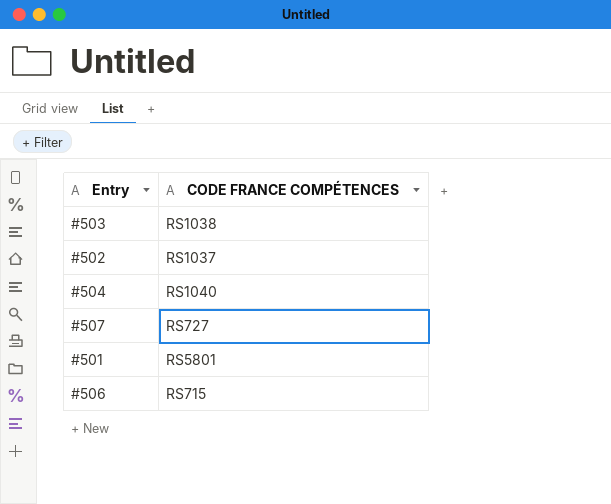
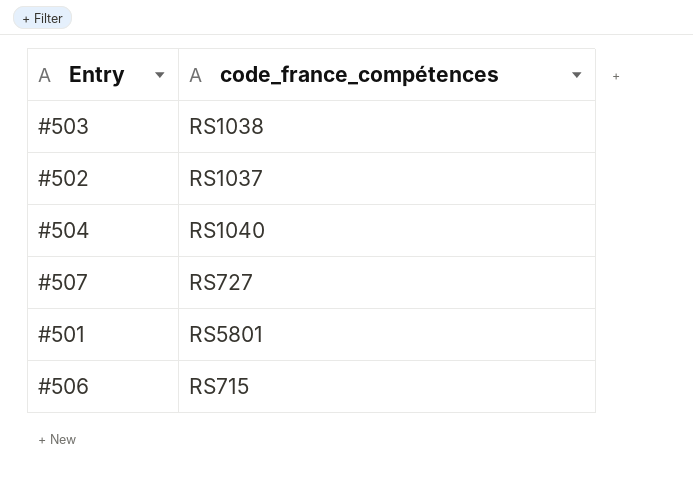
column name: CODE FRANCE COMPÉTENCES -> code_france_compétences

